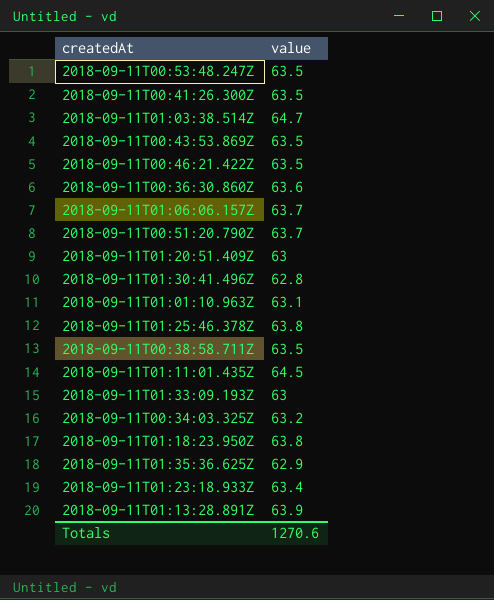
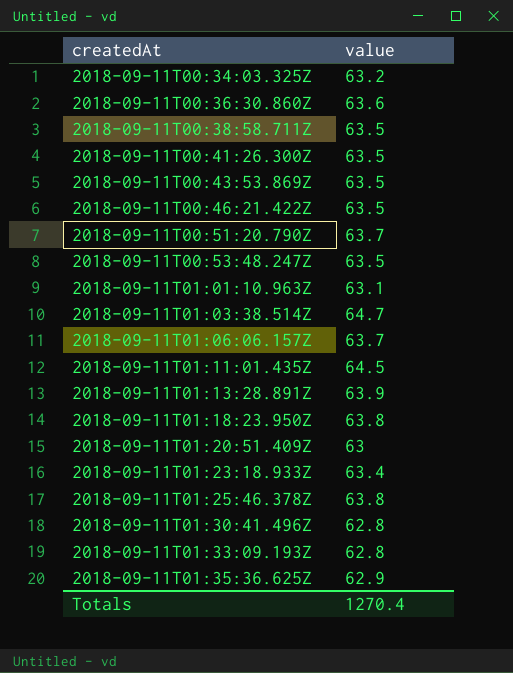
row order: none -> createdAt ascending
2018-09-11T01:33:09.193Z | value: 63 -> 62.8
Totals | value: 1270.6 -> 1270.4

